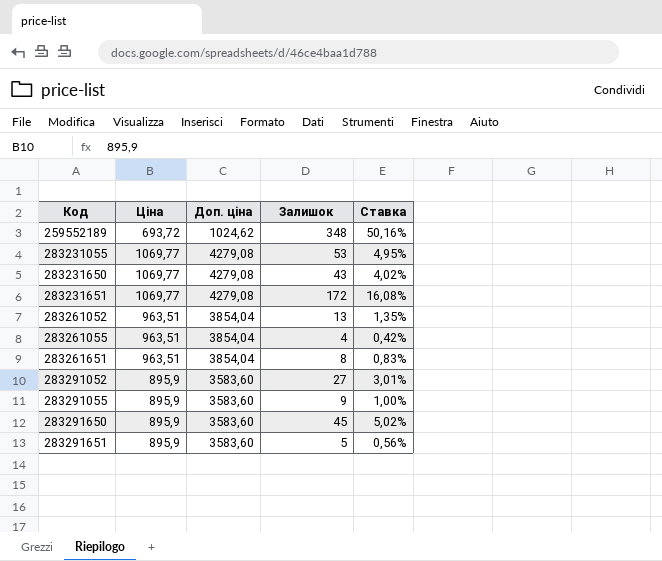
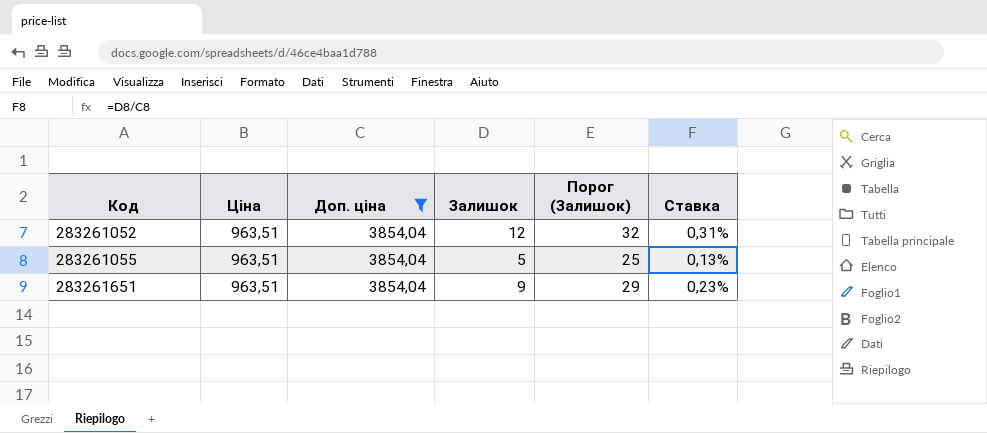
filter: none -> Доп. ціна = 3854,04
column Порог (Залишок) | formula: none -> [Залишок] + 20
column Ставка | formula: [Залишок] / [Ціна] -> [Залишок] / [Доп. ціна]
283261052 | Залишок: 13 -> 12
283261055 | Залишок: 4 -> 5
283261651 | Залишок: 8 -> 9

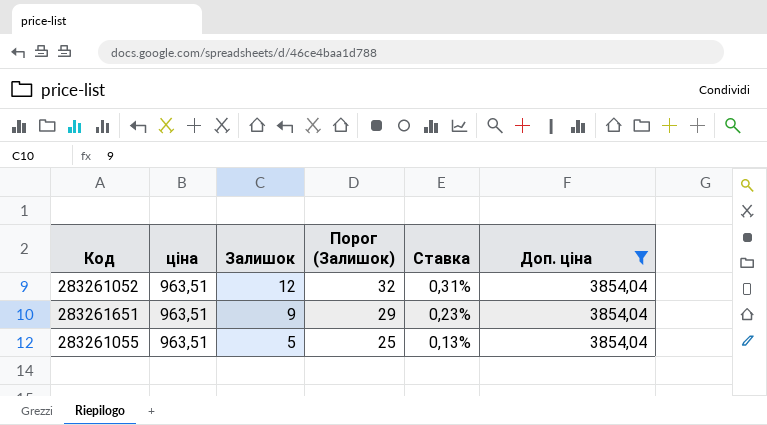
row order: Код ascending -> Залишок descending
column name: Ціна -> ціна
column Доп. ціна | position: 3 -> 6

